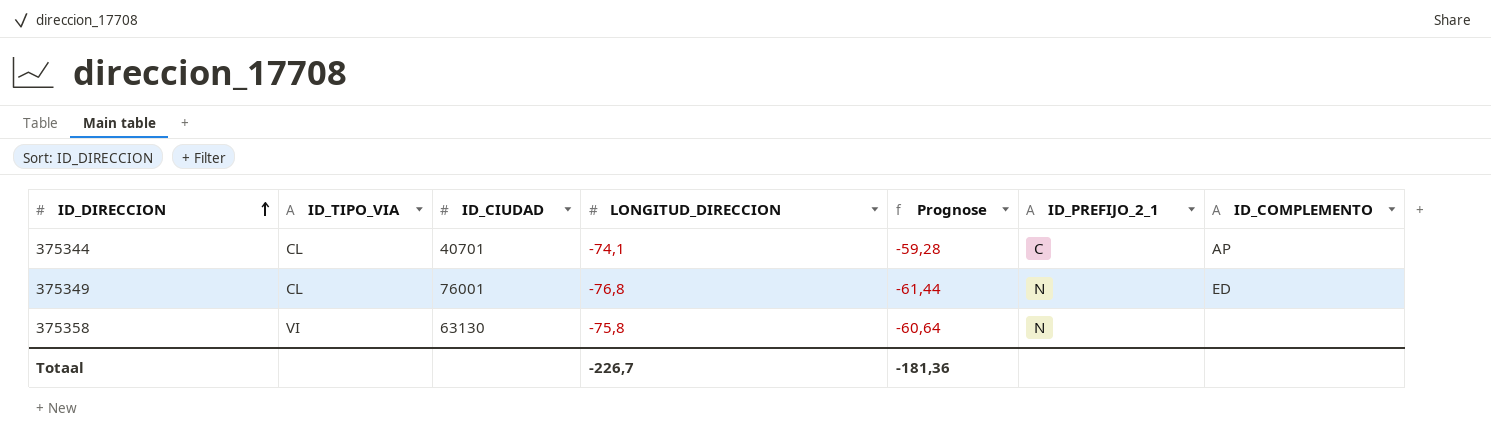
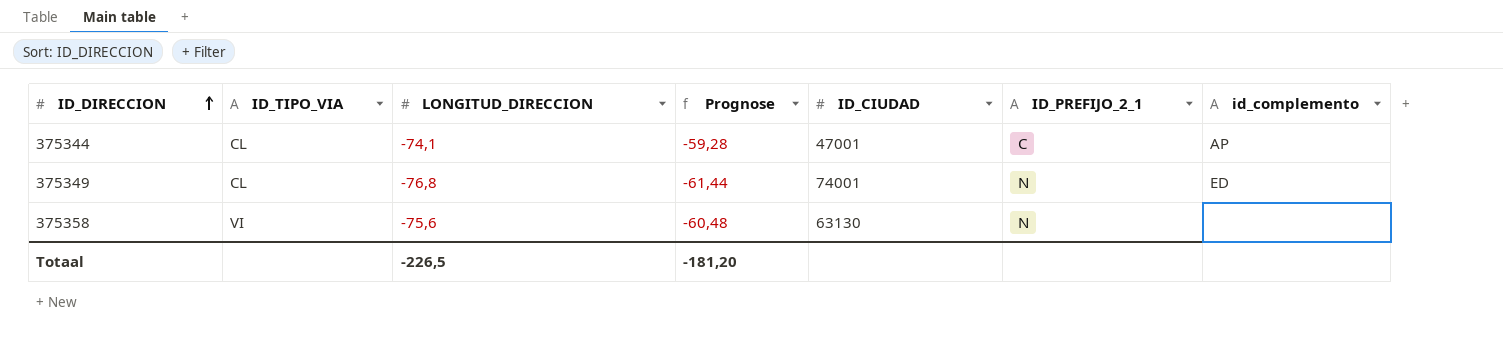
column ID_CIUDAD | position: 3 -> 5
column name: ID_COMPLEMENTO -> id_complemento
375344 | ID_CIUDAD: 40701 -> 47001
375349 | ID_CIUDAD: 76001 -> 74001
375358 | LONGITUD_DIRECCION: -75,8 -> -75,6
375358 | Prognose: -60,64 -> -60,48
Totaal | LONGITUD_DIRECCION: -226,7 -> -226,5
Totaal | Prognose: -181,36 -> -181,20

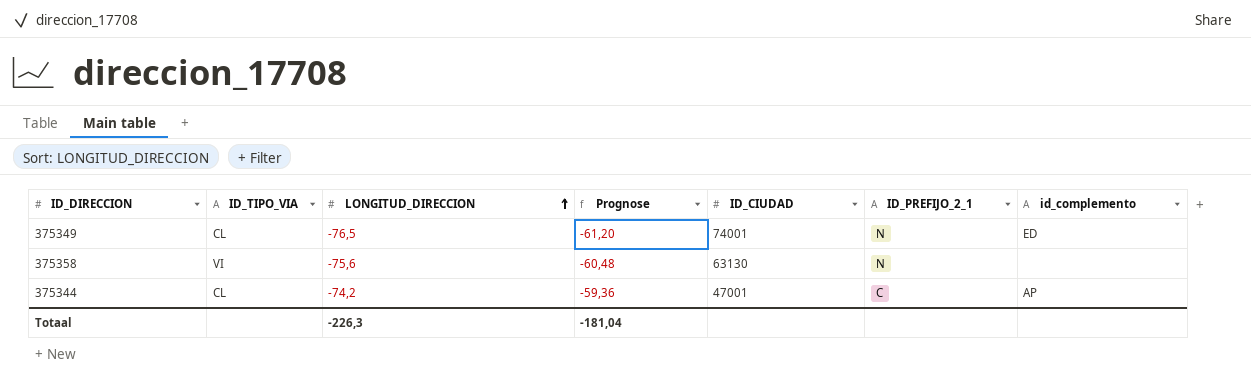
row order: ID_DIRECCION ascending -> LONGITUD_DIRECCION ascending
375349 | LONGITUD_DIRECCION: -76,8 -> -76,5
375349 | Prognose: -61,44 -> -61,20
375344 | LONGITUD_DIRECCION: -74,1 -> -74,2
375344 | Prognose: -59,28 -> -59,36
Totaal | LONGITUD_DIRECCION: -226,5 -> -226,3
Totaal | Prognose: -181,20 -> -181,04

